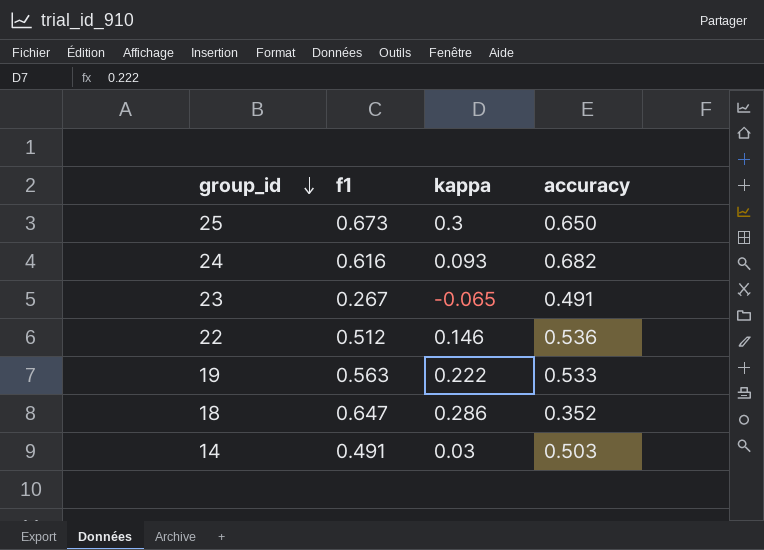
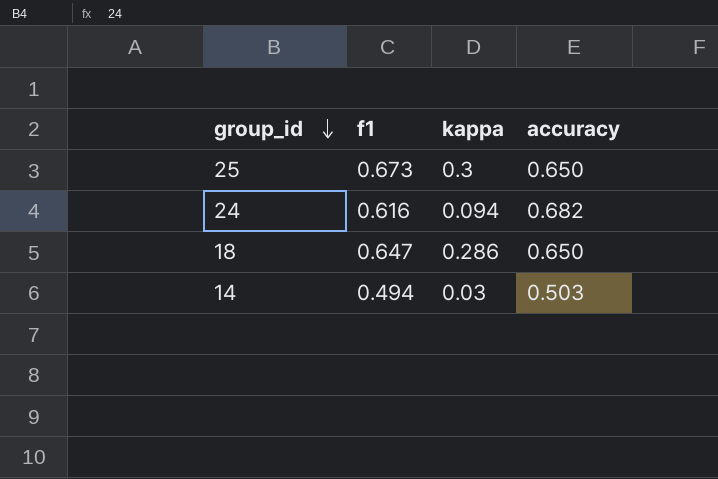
row 23: 0.267 | -0.065 | 0.491 -> none
row 22: 0.512 | 0.146 | 0.536 -> none
row 19: 0.563 | 0.222 | 0.533 -> none
24 | kappa: 0.093 -> 0.094
18 | accuracy: 0.352 -> 0.650
14 | f1: 0.491 -> 0.494

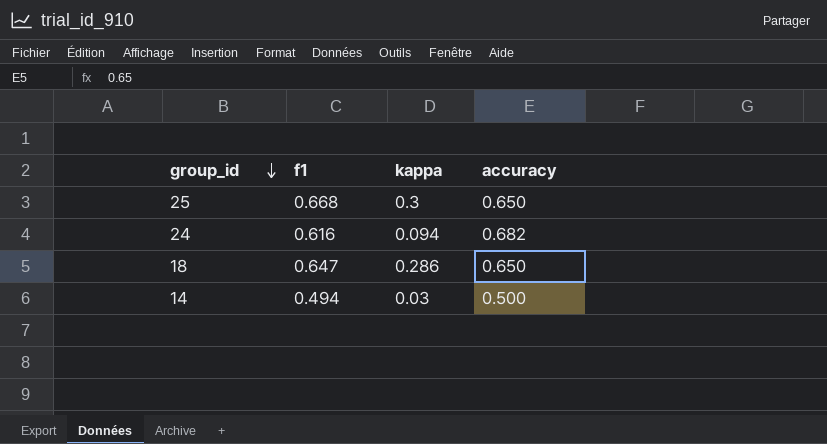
25 | f1: 0.673 -> 0.668
14 | accuracy: 0.503 -> 0.500

